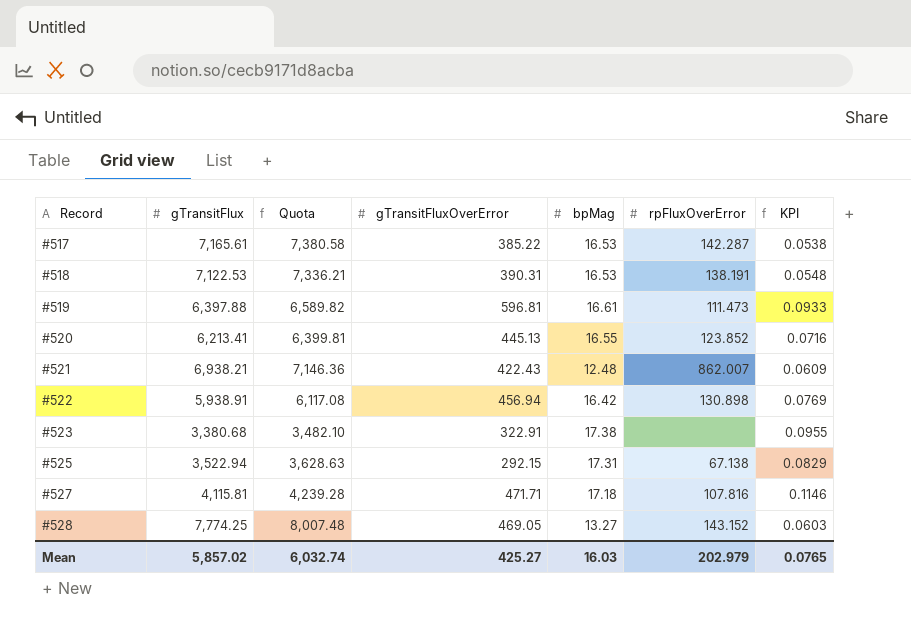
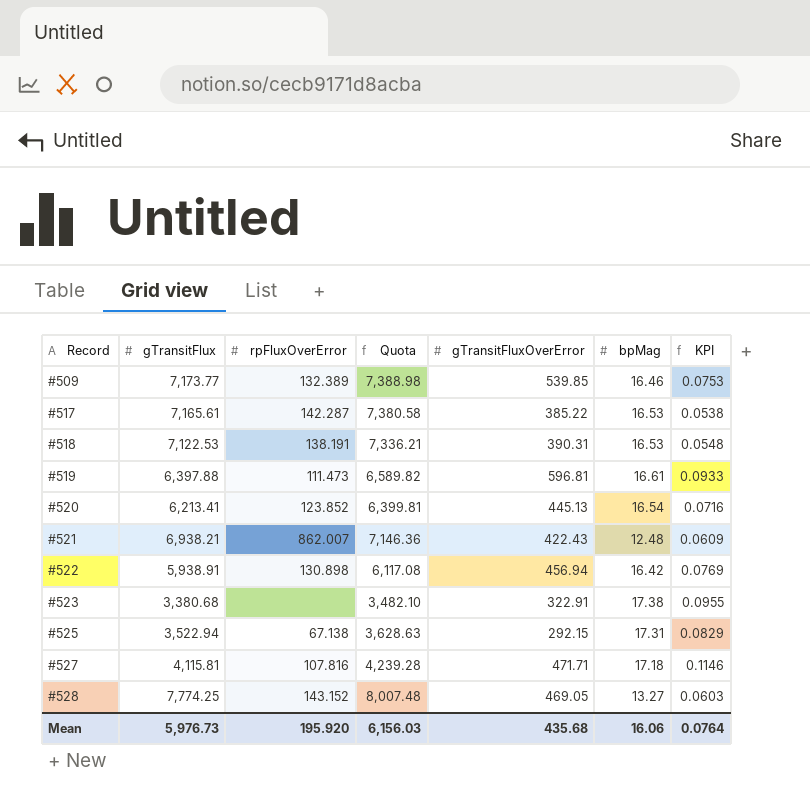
column rpFluxOverError | position: 6 -> 3
row #509: none -> 7,173.77 | 132.389 | 7,388.98 | 539.85 | 16.46 | 0.0753
#520 | bpMag: 16.55 -> 16.54
Mean | gTransitFlux: 5,857.02 -> 5,976.73
Mean | rpFluxOverError: 202.979 -> 195.920
Mean | Quota: 6,032.74 -> 6,156.03
Mean | gTransitFluxOverError: 425.27 -> 435.68
Mean | bpMag: 16.03 -> 16.06
Mean | KPI: 0.0765 -> 0.0764

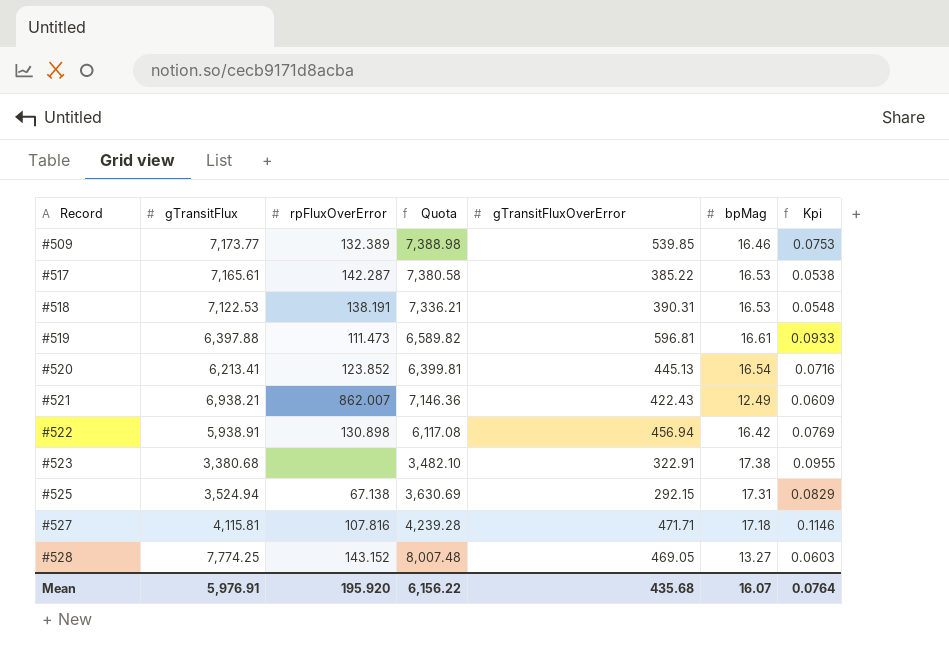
column name: KPI -> Kpi
#521 | bpMag: 12.48 -> 12.49
#525 | gTransitFlux: 3,522.94 -> 3,524.94
#525 | Quota: 3,628.63 -> 3,630.69
Mean | gTransitFlux: 5,976.73 -> 5,976.91
Mean | Quota: 6,156.03 -> 6,156.22
Mean | bpMag: 16.06 -> 16.07

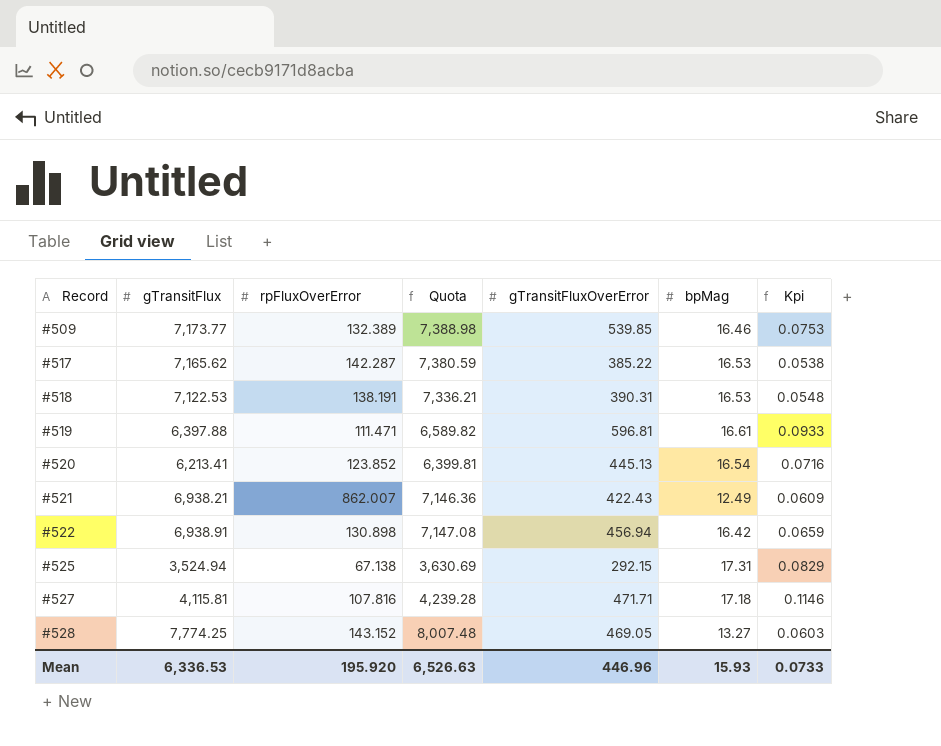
row #523: 3,380.68 | none | 3,482.10 | 322.91 | 17.38 | 0.0955 -> none
#517 | gTransitFlux: 7,165.61 -> 7,165.62
#517 | Quota: 7,380.58 -> 7,380.59
#519 | rpFluxOverError: 111.473 -> 111.471
#522 | gTransitFlux: 5,938.91 -> 6,938.91
#522 | Quota: 6,117.08 -> 7,147.08
#522 | Kpi: 0.0769 -> 0.0659
Mean | gTransitFlux: 5,976.91 -> 6,336.53
Mean | Quota: 6,156.22 -> 6,526.63
Mean | gTransitFluxOverError: 435.68 -> 446.96
Mean | bpMag: 16.07 -> 15.93
Mean | Kpi: 0.0764 -> 0.0733

